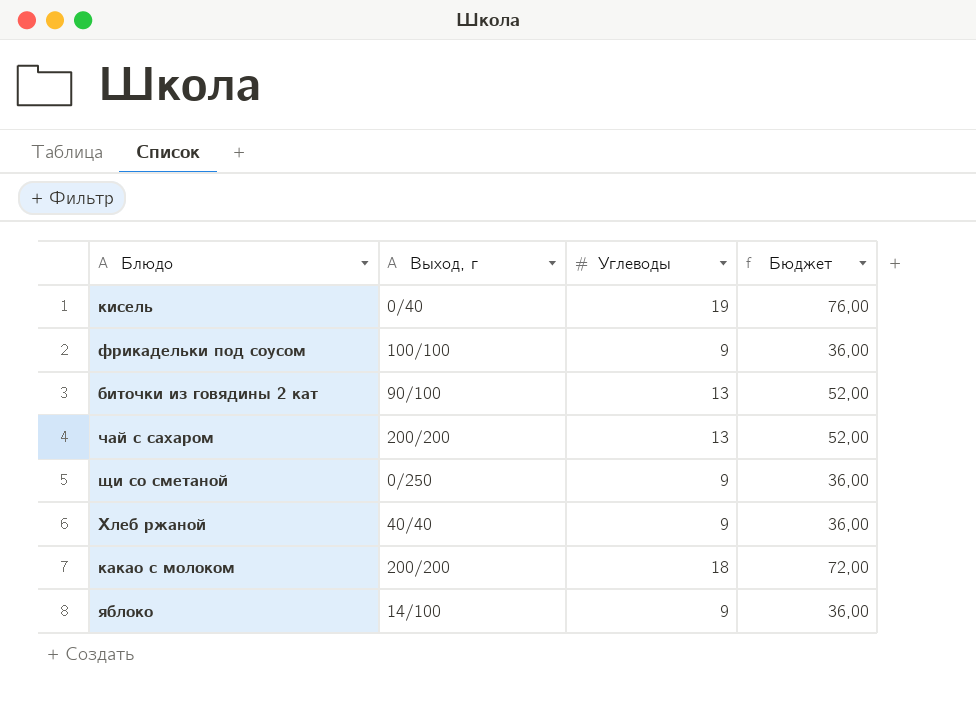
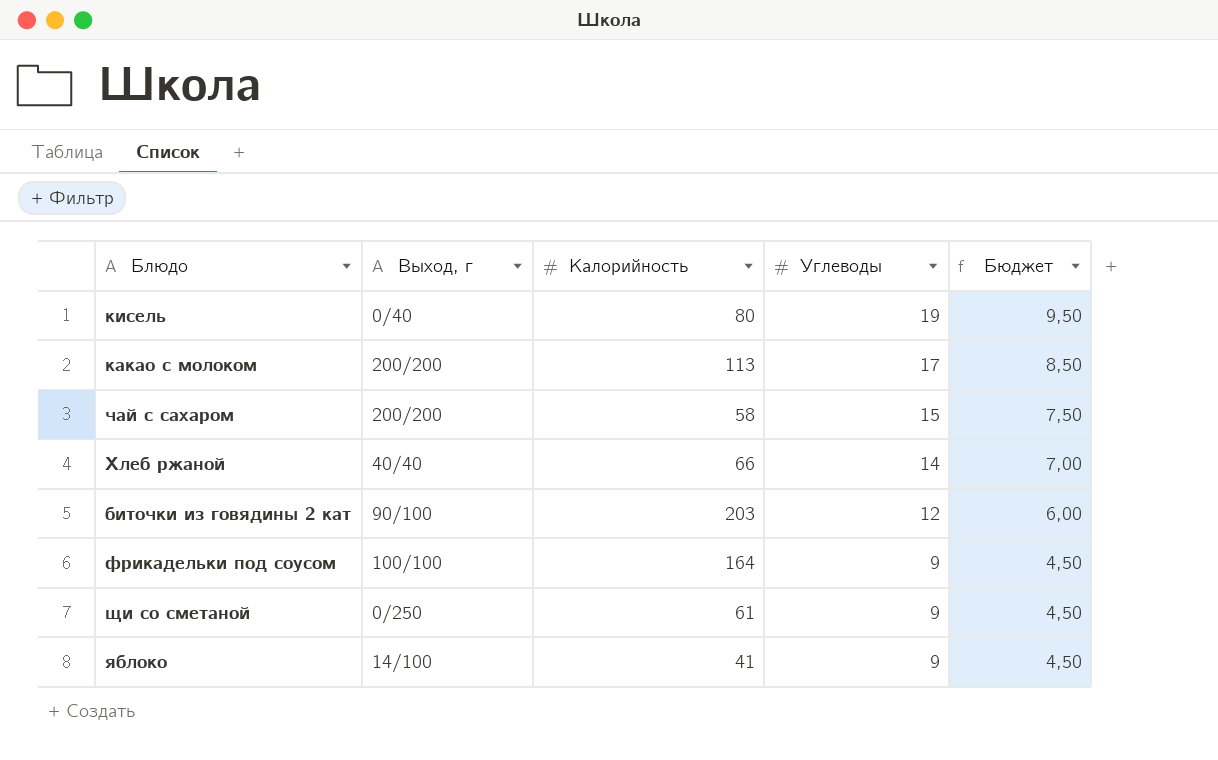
row order: none -> Углеводы descending
column Калорийность | position: none -> 3
column Бюджет | formula: [Углеводы] * 4 -> [Углеводы] * 0,5
какао с молоком | Углеводы: 18 -> 17
чай с сахаром | Углеводы: 13 -> 15
Хлеб ржаной | Углеводы: 9 -> 14
биточки из говядины 2 кат | Углеводы: 13 -> 12

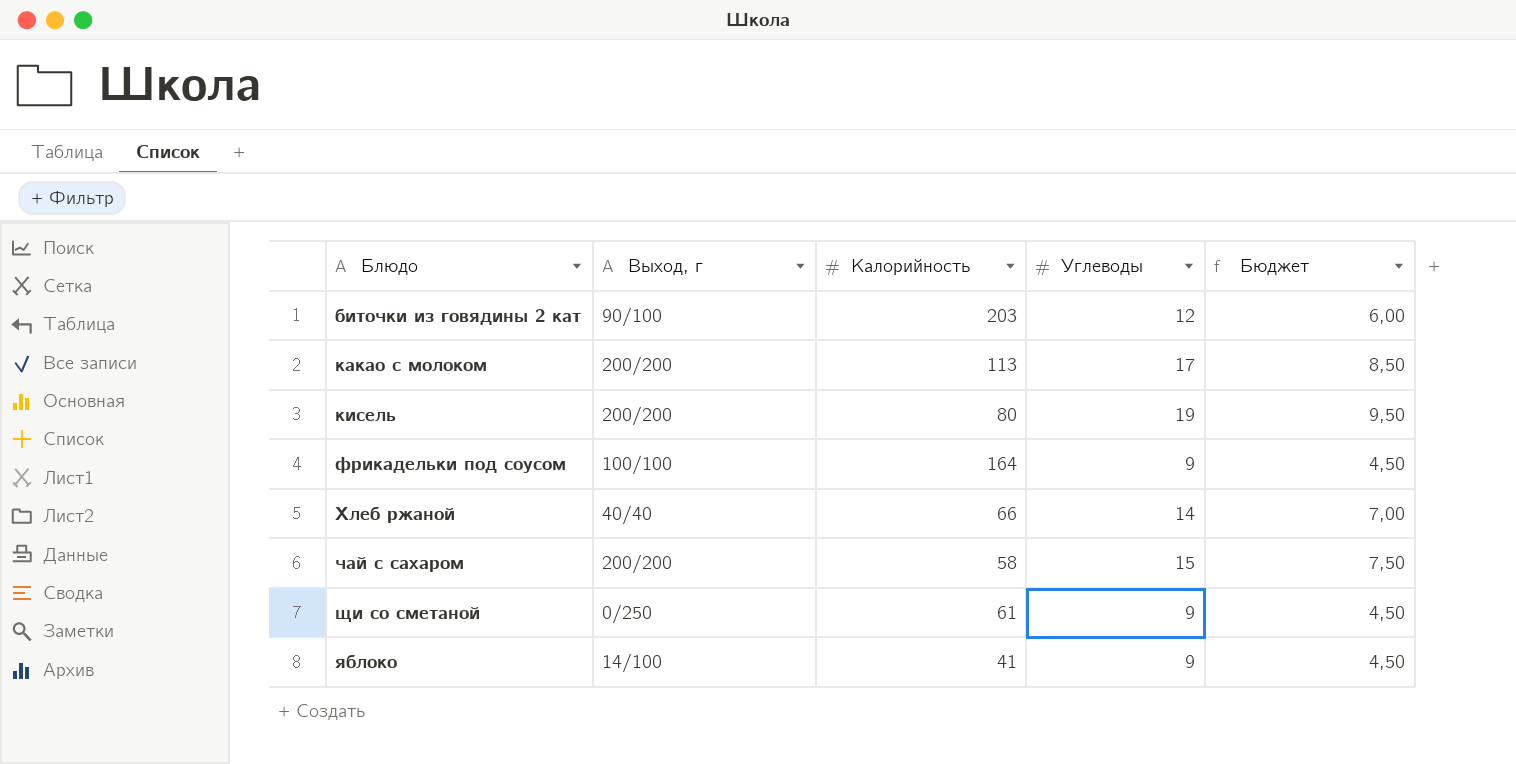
row order: Углеводы descending -> Блюдо ascending
кисель | Выход, г: 0/40 -> 200/200

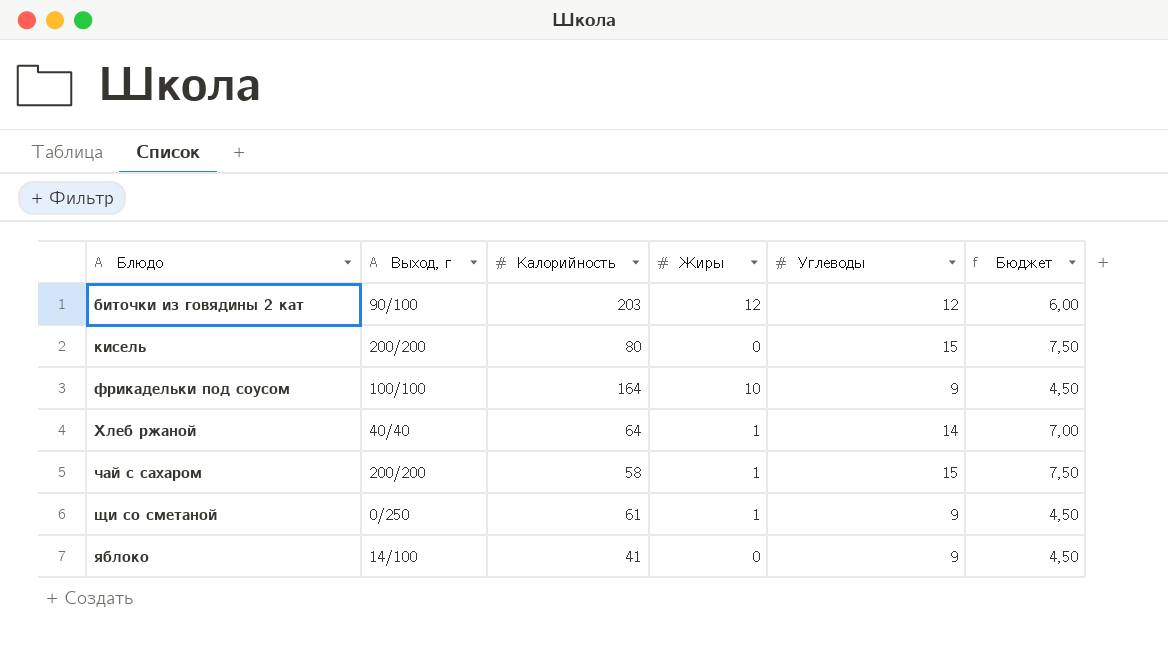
column Жиры | position: none -> 4
row какао с молоком: 200/200 | 113 | 17 | 8,50 -> none
кисель | Углеводы: 19 -> 15
кисель | Бюджет: 9,50 -> 7,50
Хлеб ржаной | Калорийность: 66 -> 64

